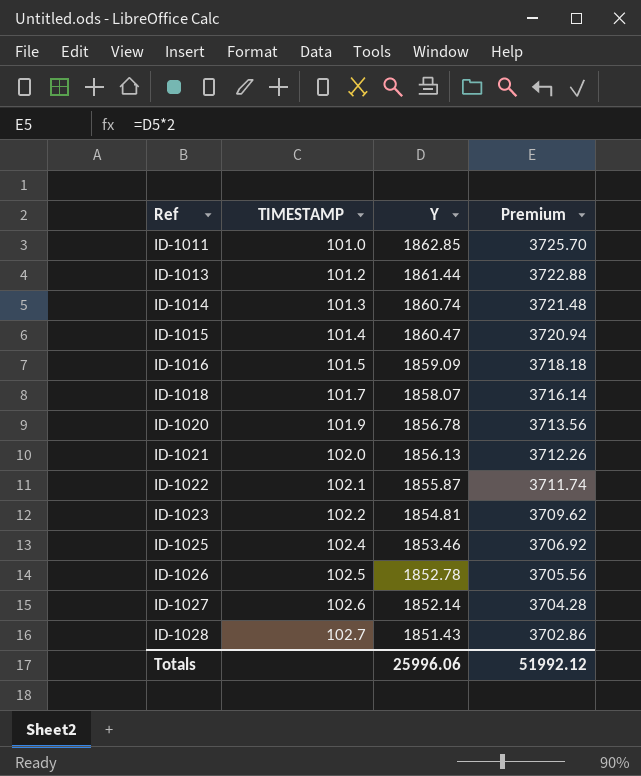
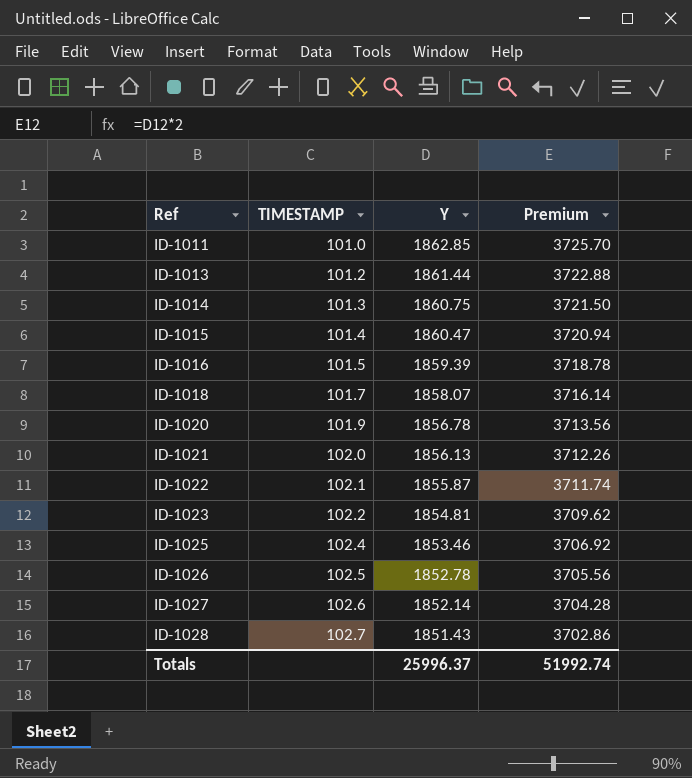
ID-1014 | Y: 1860.74 -> 1860.75
ID-1014 | Premium: 3721.48 -> 3721.50
ID-1016 | Y: 1859.09 -> 1859.39
ID-1016 | Premium: 3718.18 -> 3718.78
Totals | Y: 25996.06 -> 25996.37
Totals | Premium: 51992.12 -> 51992.74

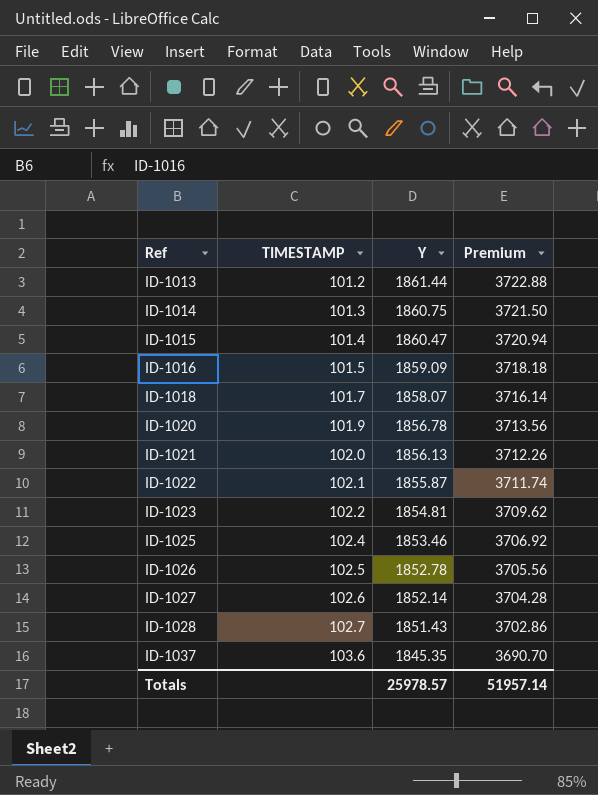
row ID-1011: 101.0 | 1862.85 | 3725.70 -> none
ID-1016 | Y: 1859.39 -> 1859.09
ID-1016 | Premium: 3718.78 -> 3718.18
row ID-1037: none -> 103.6 | 1845.35 | 3690.70
Totals | Y: 25996.37 -> 25978.57
Totals | Premium: 51992.74 -> 51957.14

